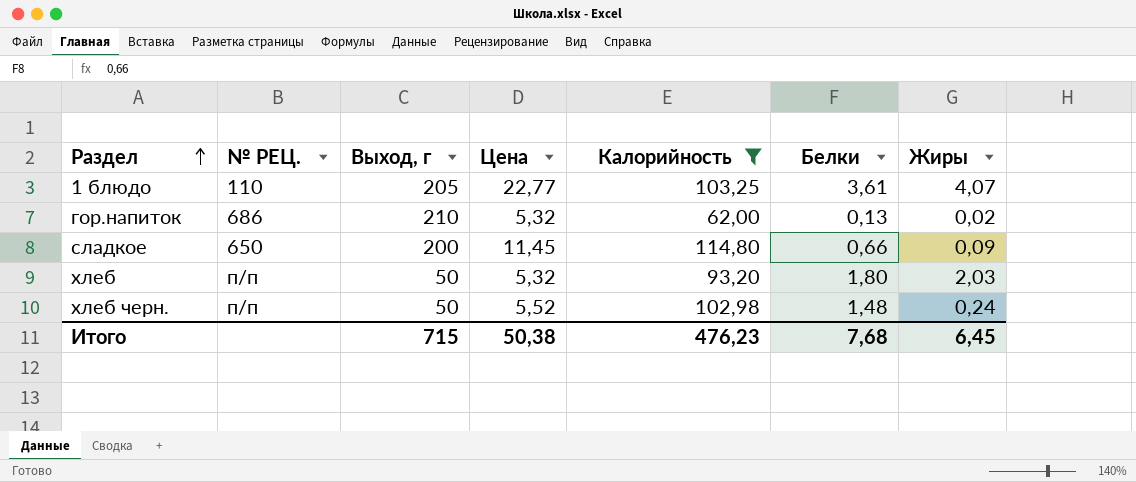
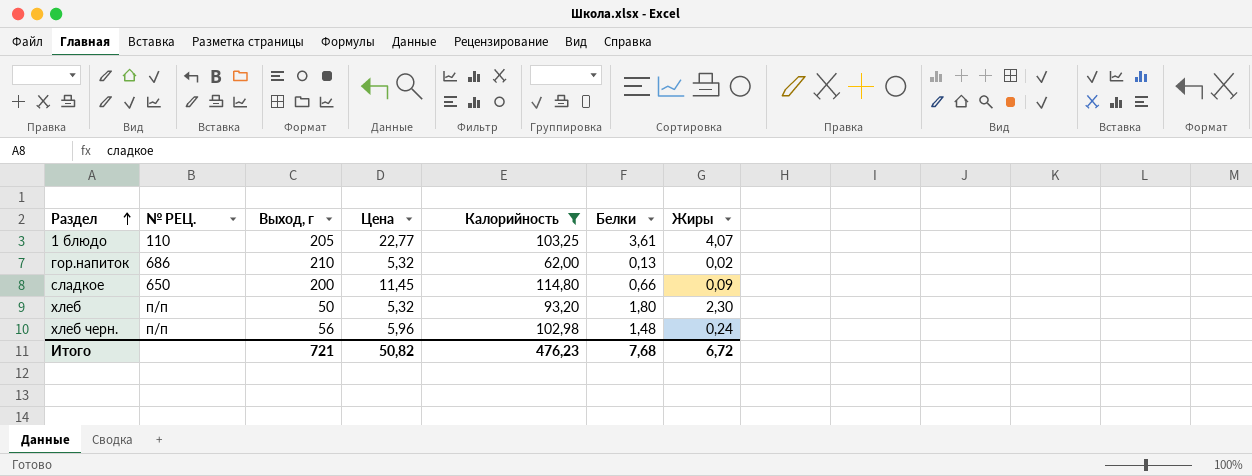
хлеб | Жиры: 2,03 -> 2,30
хлеб черн. | Выход, г: 50 -> 56
хлеб черн. | Цена: 5,52 -> 5,96
Итого | Выход, г: 715 -> 721
Итого | Цена: 50,38 -> 50,82
Итого | Жиры: 6,45 -> 6,72

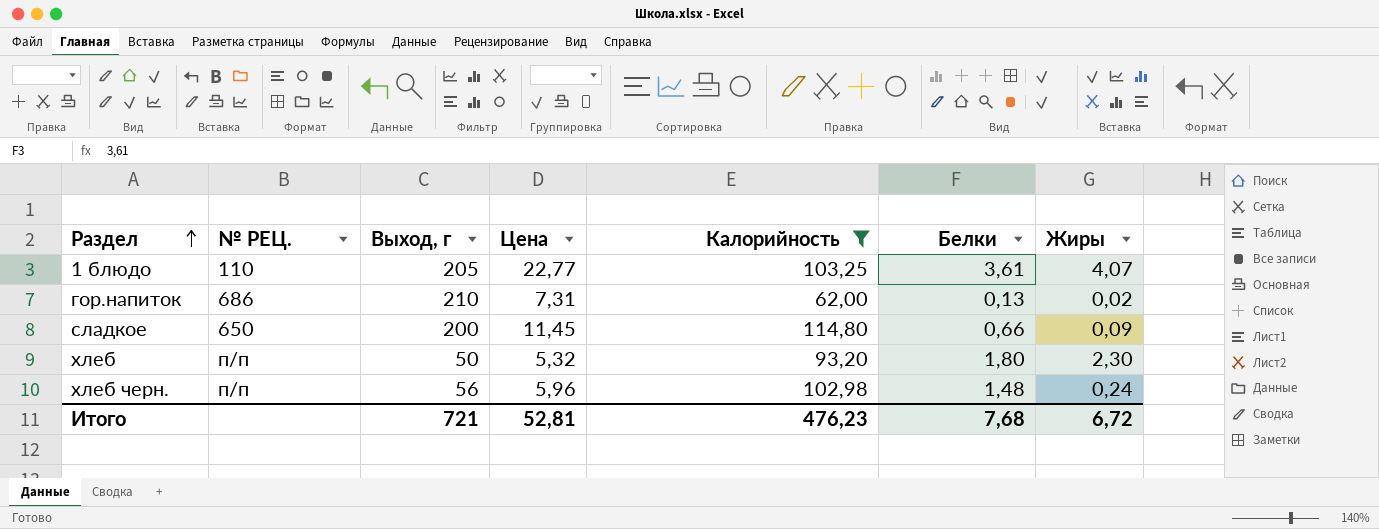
гор.напиток | Цена: 5,32 -> 7,31
Итого | Цена: 50,82 -> 52,81

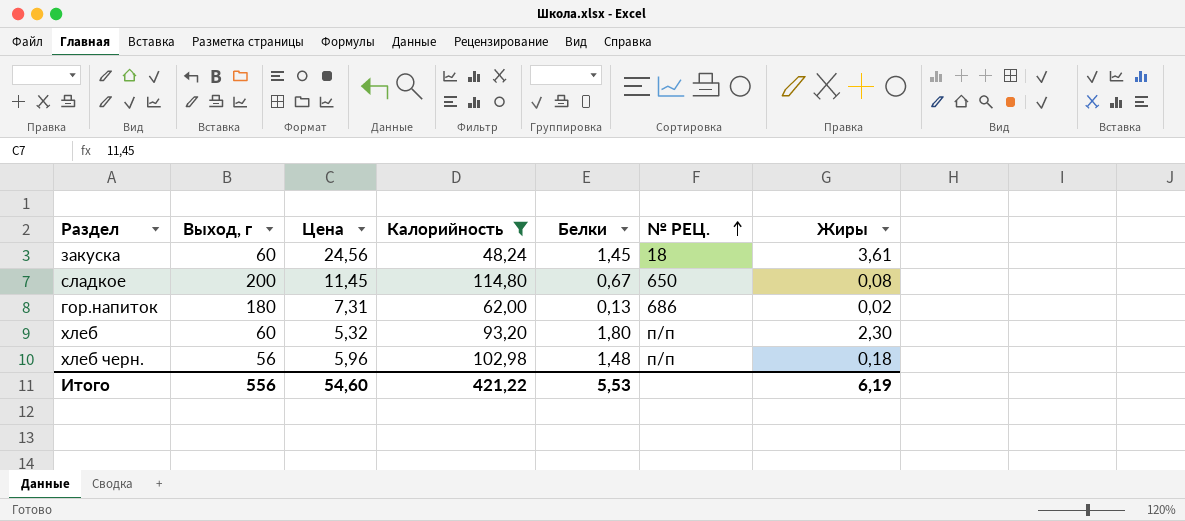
row order: Раздел ascending -> № РЕЦ. ascending
column № РЕЦ. | position: 2 -> 6
row 1 блюдо: 110 | 205 | 22,77 | 103,25 | 3,61 | 4,07 -> none
row закуска: none -> 60 | 24,56 | 48,24 | 1,45 | 18 | 3,61
сладкое | Белки: 0,66 -> 0,67
сладкое | Жиры: 0,09 -> 0,08
гор.напиток | Выход, г: 210 -> 180
хлеб | Выход, г: 50 -> 60
хлеб черн. | Жиры: 0,24 -> 0,18
Итого | Выход, г: 721 -> 556
Итого | Цена: 52,81 -> 54,60
Итого | Калорийность: 476,23 -> 421,22
Итого | Белки: 7,68 -> 5,53
Итого | Жиры: 6,72 -> 6,19

